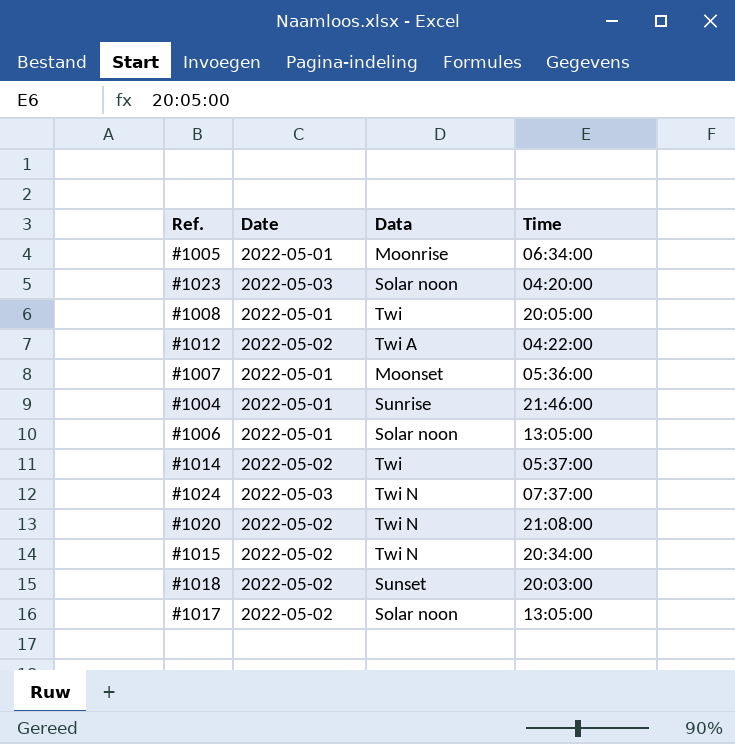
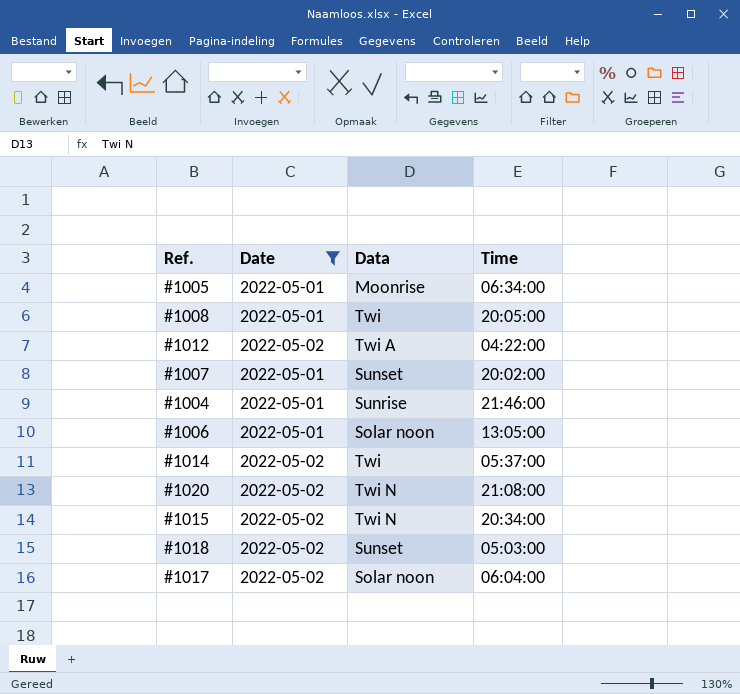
filter: none -> Date != 2022-05-03
#1007 | Data: Moonset -> Sunset
#1007 | Time: 05:36:00 -> 20:02:00
#1018 | Time: 20:03:00 -> 05:03:00
#1017 | Time: 13:05:00 -> 06:04:00

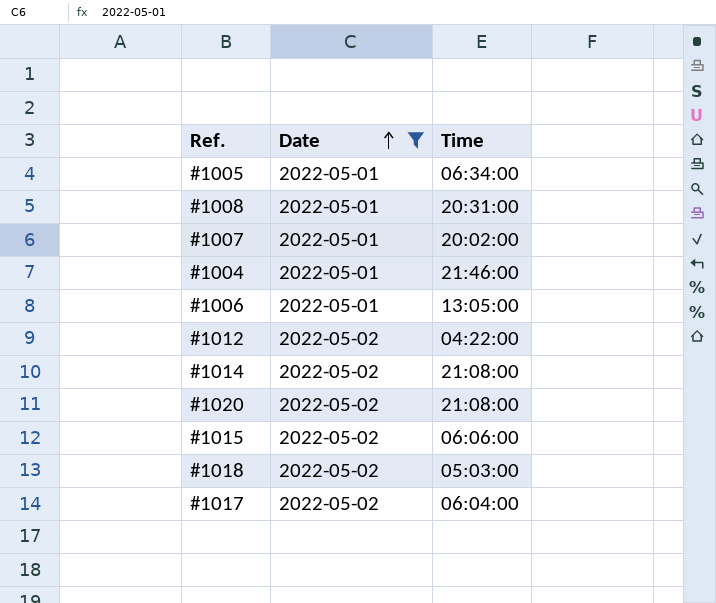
row order: none -> Date ascending
column Data | position: 3 -> none
#1008 | Time: 20:05:00 -> 20:31:00
#1014 | Time: 05:37:00 -> 21:08:00
#1015 | Time: 20:34:00 -> 06:06:00

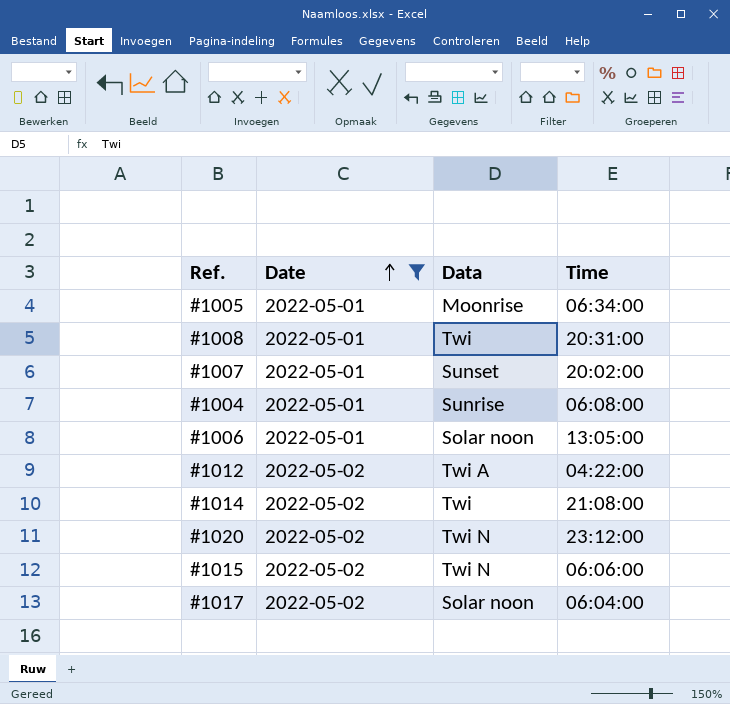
column Data | position: none -> 3
row #1018: 2022-05-02 | 05:03:00 -> none
#1004 | Time: 21:46:00 -> 06:08:00
#1020 | Time: 21:08:00 -> 23:12:00

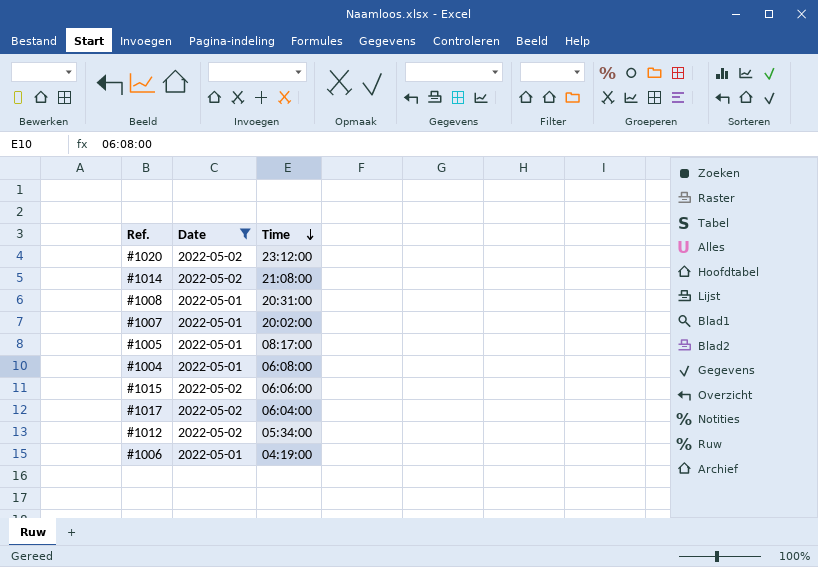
row order: Date ascending -> Time descending
column Data | position: 3 -> none
#1005 | Time: 06:34:00 -> 08:17:00
#1012 | Time: 04:22:00 -> 05:34:00
#1006 | Time: 13:05:00 -> 04:19:00

